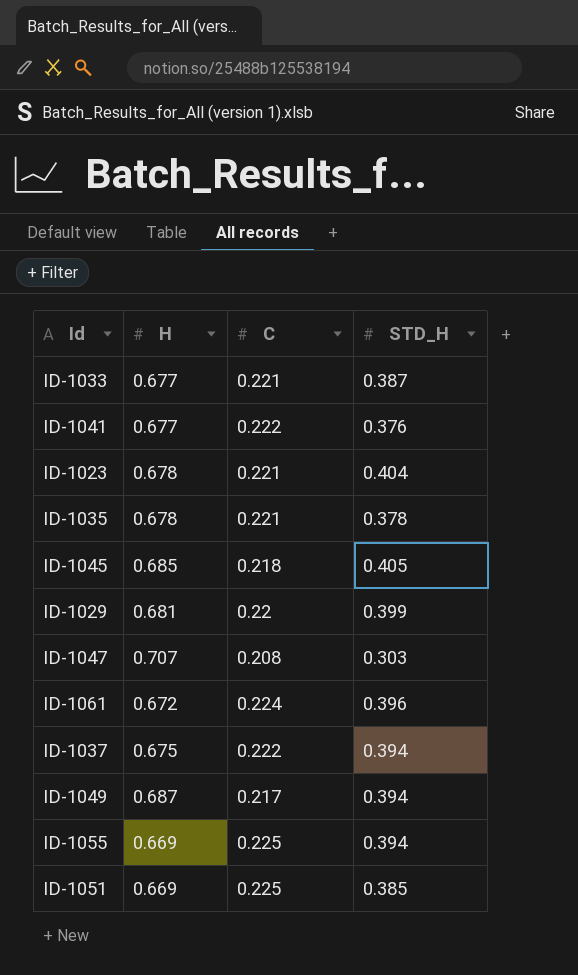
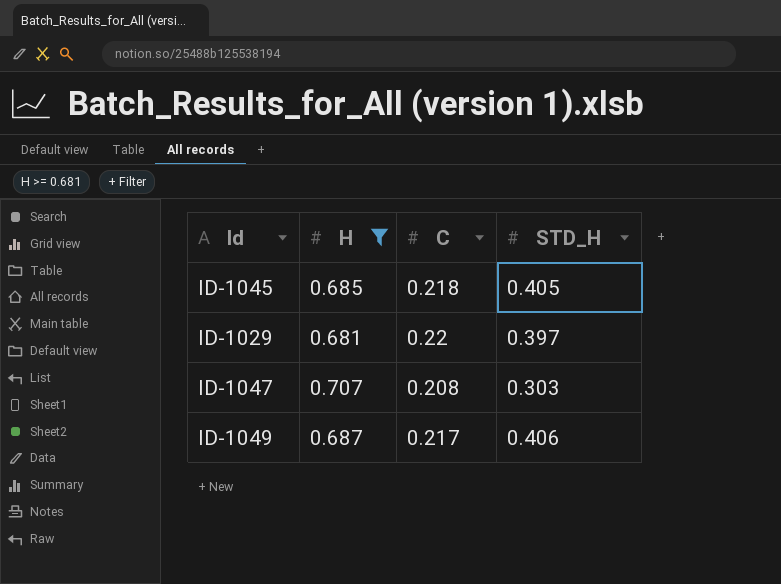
filter: none -> H >= 0.681
ID-1029 | STD_H: 0.399 -> 0.397
ID-1049 | STD_H: 0.394 -> 0.406

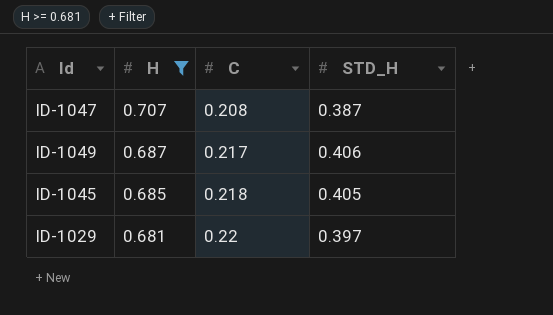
row order: none -> H descending
ID-1047 | STD_H: 0.303 -> 0.387

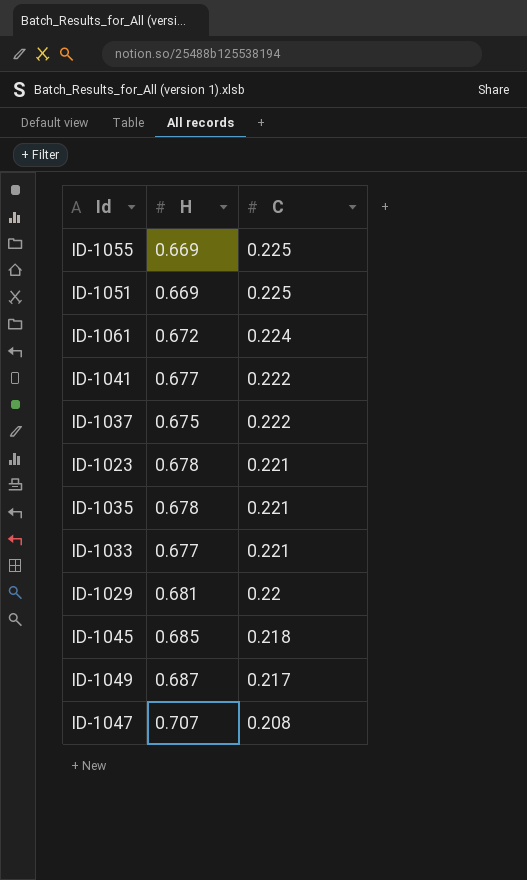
filter: H >= 0.681 -> none
row order: H descending -> C descending
column STD_H | position: 4 -> none

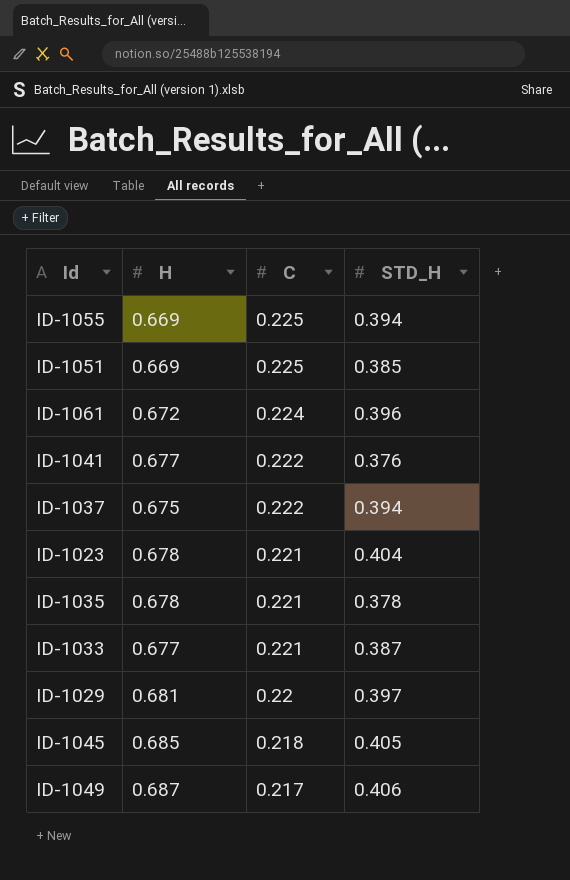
column STD_H | position: none -> 4
row ID-1047: 0.707 | 0.208 -> none

